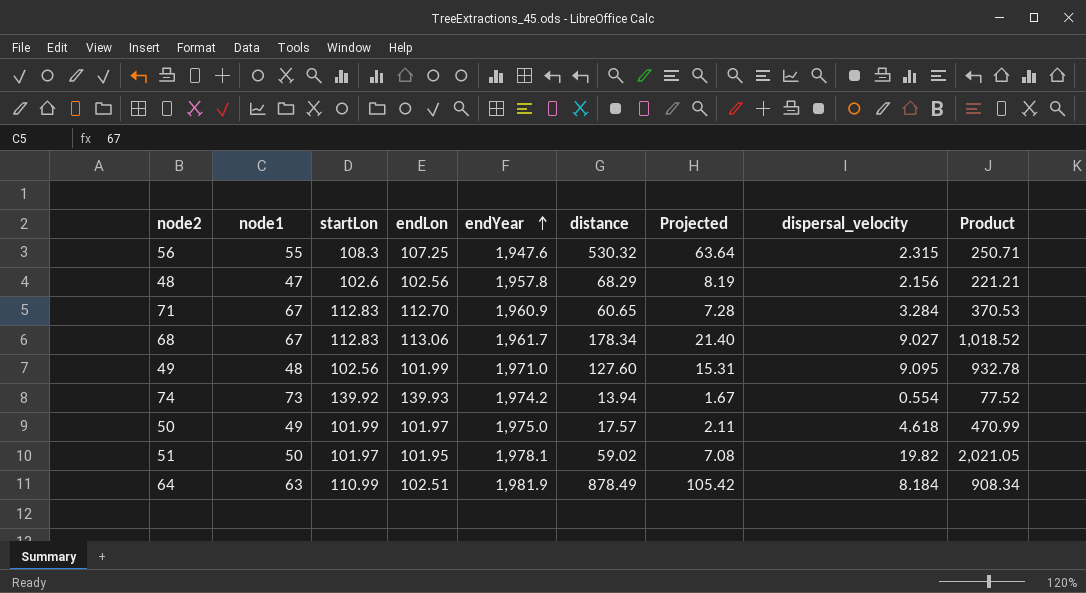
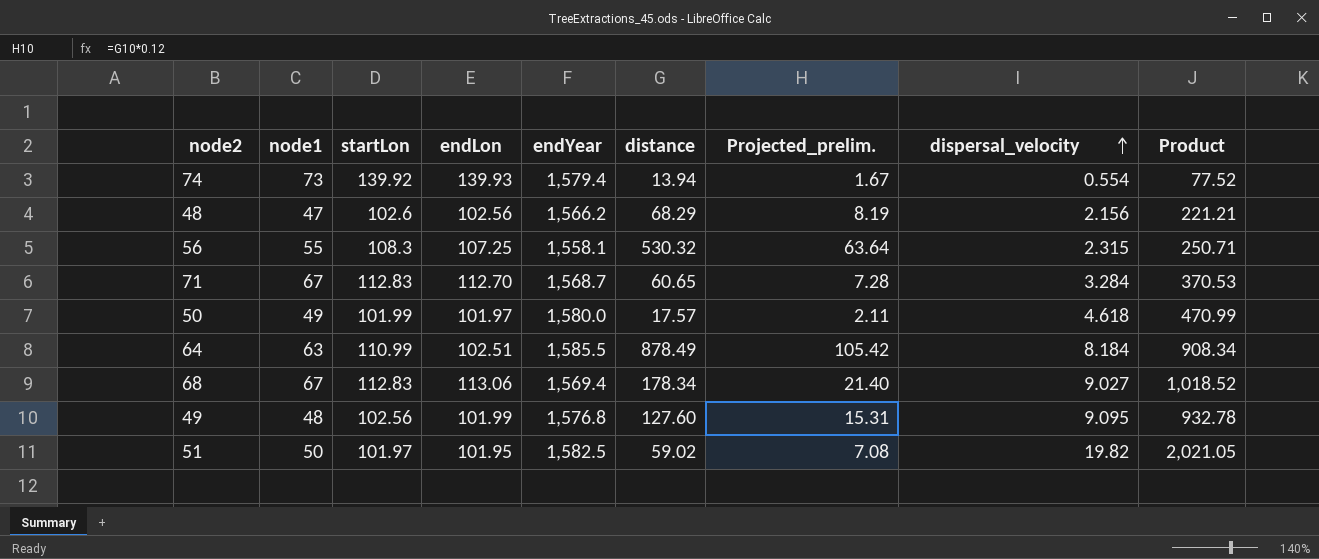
row order: endYear ascending -> dispersal_velocity ascending
column name: Projected -> Projected_prelim.
74 | endYear: 1,974.2 -> 1,579.4
48 | endYear: 1,957.8 -> 1,566.2
56 | endYear: 1,947.6 -> 1,558.1
71 | endYear: 1,960.9 -> 1,568.7
50 | endYear: 1,975.0 -> 1,580.0
64 | endYear: 1,981.9 -> 1,585.5
68 | endYear: 1,961.7 -> 1,569.4
49 | endYear: 1,971.0 -> 1,576.8
51 | endYear: 1,978.1 -> 1,582.5

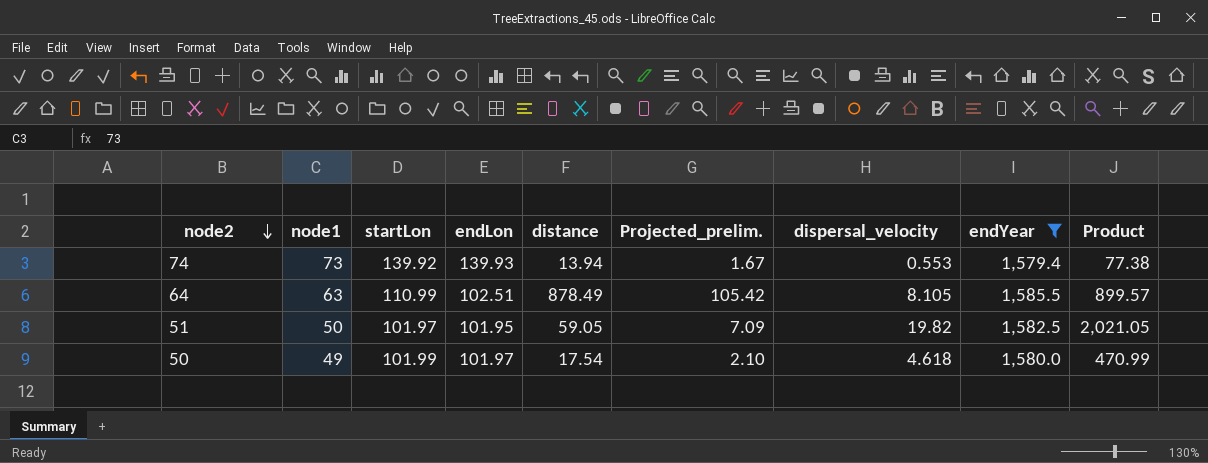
filter: none -> endYear >= 1,579.4
row order: dispersal_velocity ascending -> node2 descending
column endYear | position: 5 -> 8
74 | dispersal_velocity: 0.554 -> 0.553
74 | Product: 77.52 -> 77.38
64 | dispersal_velocity: 8.184 -> 8.105
64 | Product: 908.34 -> 899.57
51 | distance: 59.02 -> 59.05
51 | Projected_prelim.: 7.08 -> 7.09
50 | distance: 17.57 -> 17.54
50 | Projected_prelim.: 2.11 -> 2.10

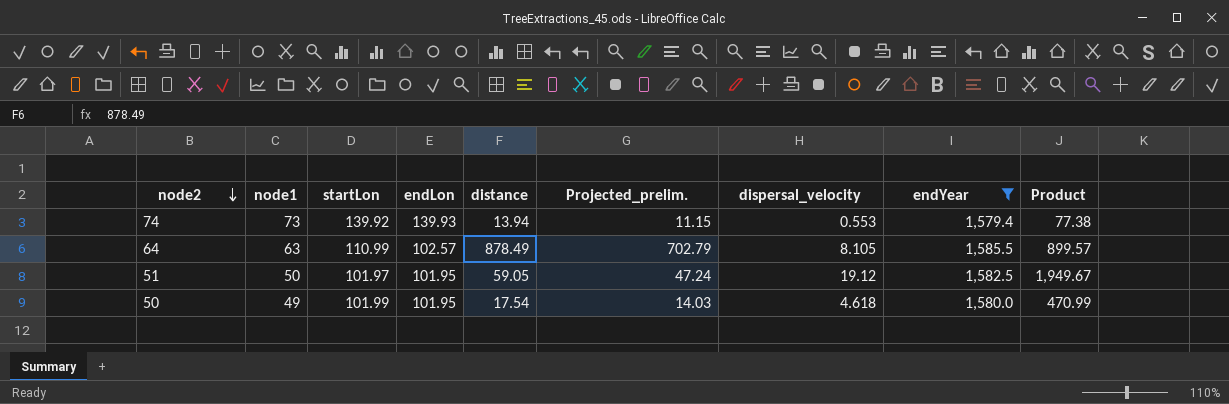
column Projected_prelim. | formula: [distance] * 0.12 -> [distance] * 0.8
64 | endLon: 102.51 -> 102.57
51 | dispersal_velocity: 19.82 -> 19.12
51 | Product: 2,021.05 -> 1,949.67
50 | endLon: 101.97 -> 101.95

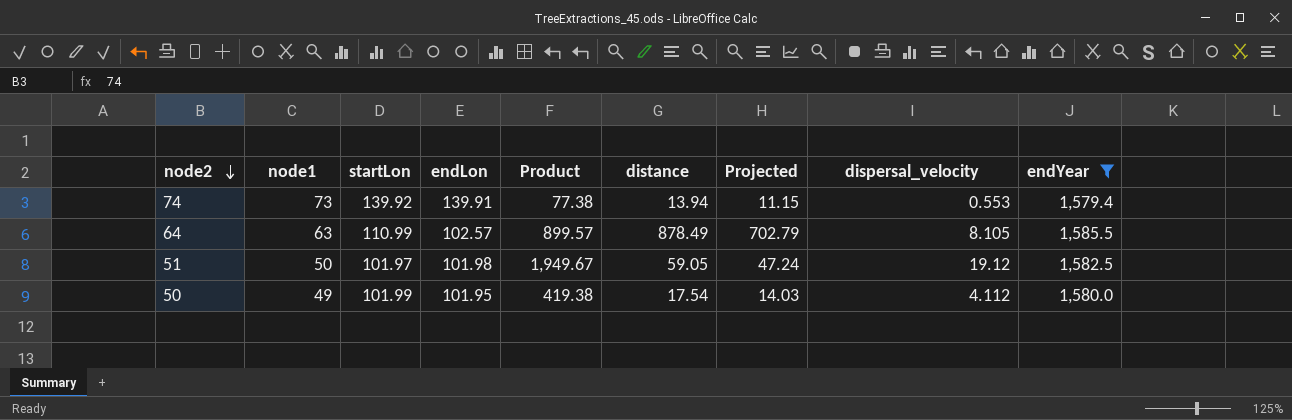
column Product | position: 9 -> 5
column name: Projected_prelim. -> Projected
74 | endLon: 139.93 -> 139.91
51 | endLon: 101.95 -> 101.98
50 | Product: 470.99 -> 419.38
50 | dispersal_velocity: 4.618 -> 4.112

